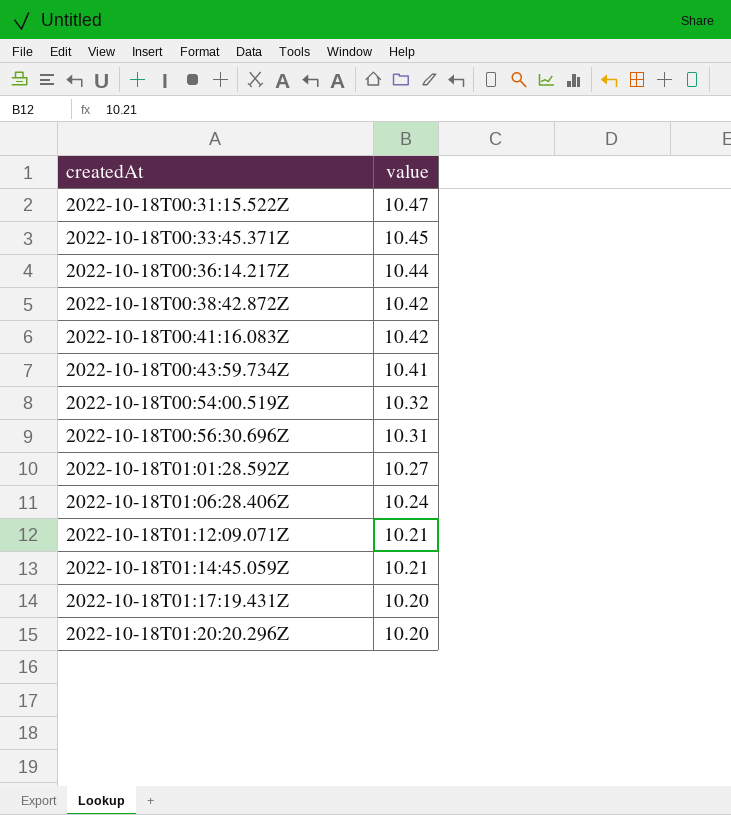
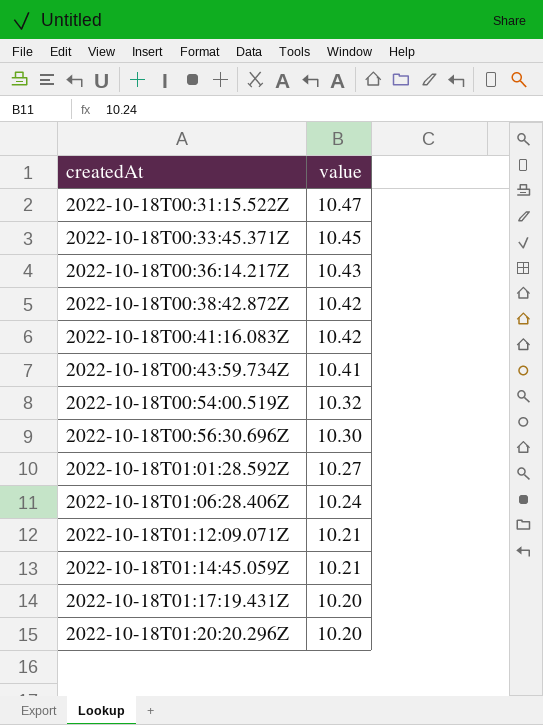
2022-10-18T00:36:14.217Z | value: 10.44 -> 10.43
2022-10-18T00:56:30.696Z | value: 10.31 -> 10.30

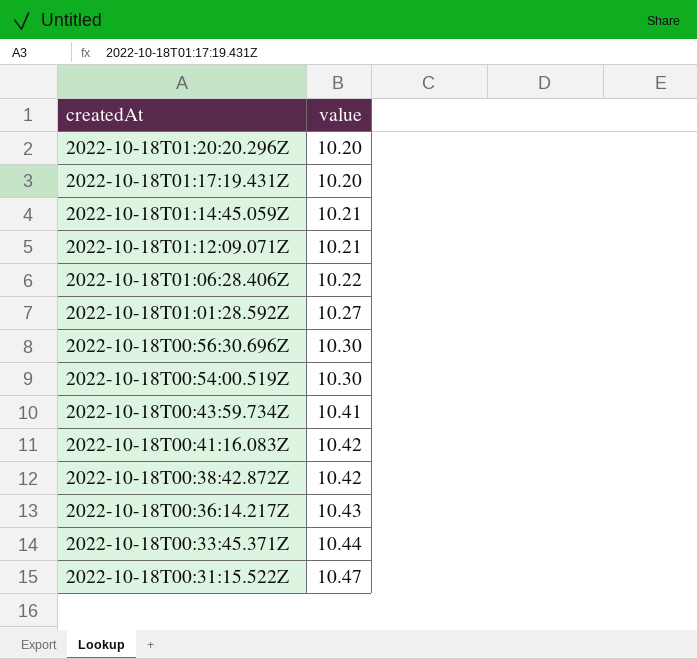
row order: createdAt ascending -> createdAt descending
2022-10-18T01:06:28.406Z | value: 10.24 -> 10.22
2022-10-18T00:54:00.519Z | value: 10.32 -> 10.30
2022-10-18T00:33:45.371Z | value: 10.45 -> 10.44

